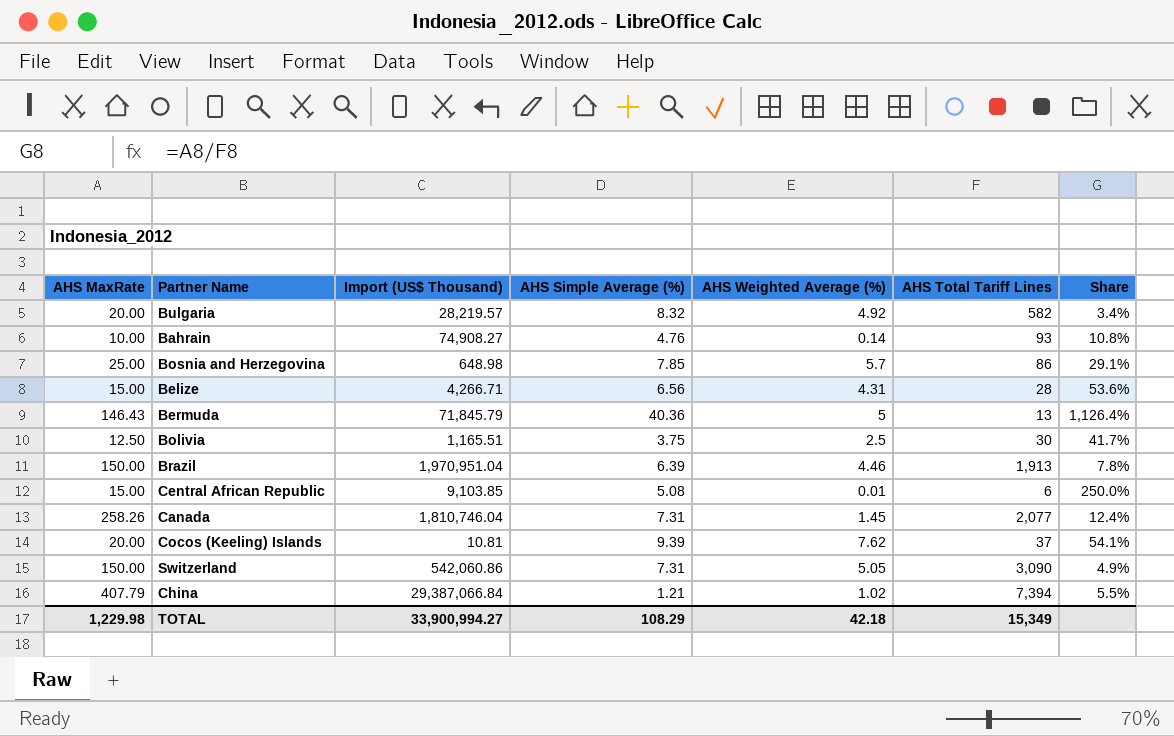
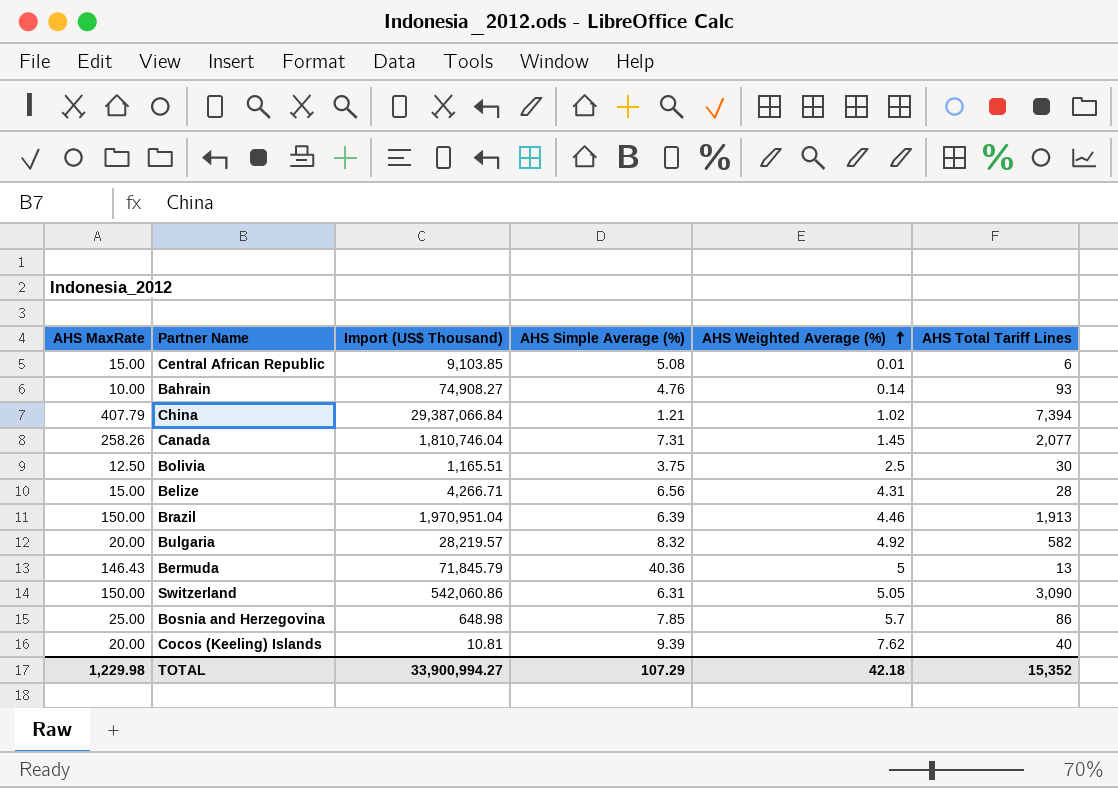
row order: none -> AHS Weighted Average (%) ascending
column Share | formula: [AHS MaxRate] / [AHS Total Tariff Lines] -> none
Switzerland | AHS Simple Average (%): 7.31 -> 6.31
Cocos (Keeling) Islands | AHS Total Tariff Lines: 37 -> 40
TOTAL | AHS Simple Average (%): 108.29 -> 107.29
TOTAL | AHS Total Tariff Lines: 15,349 -> 15,352

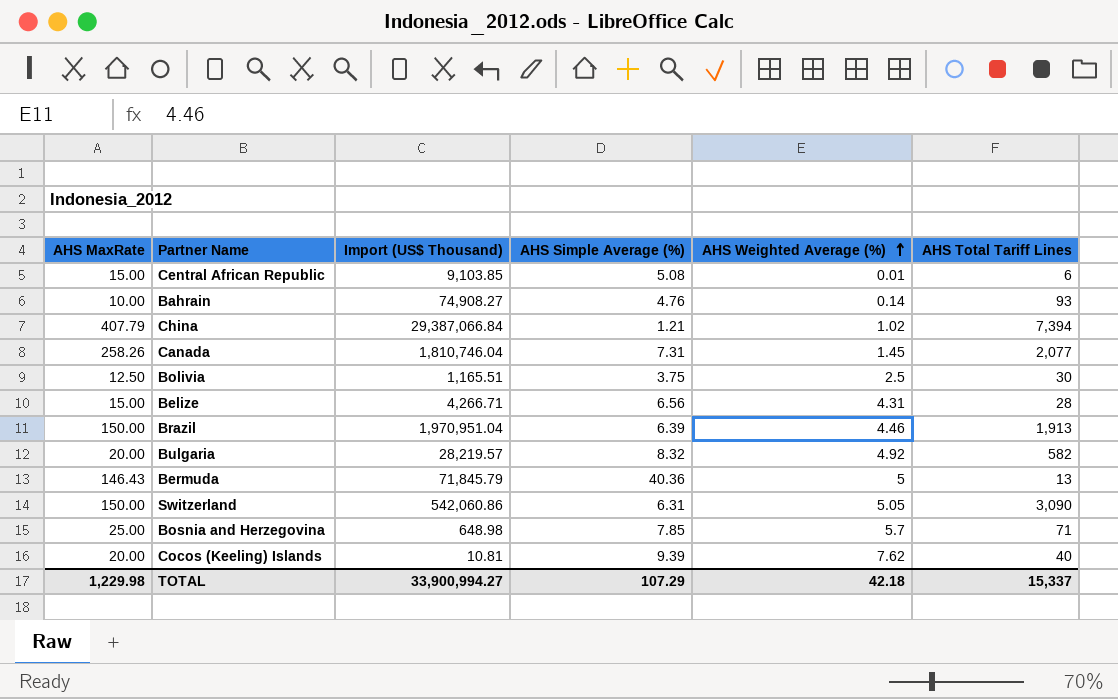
Bosnia and Herzegovina | AHS Total Tariff Lines: 86 -> 71
TOTAL | AHS Total Tariff Lines: 15,352 -> 15,337

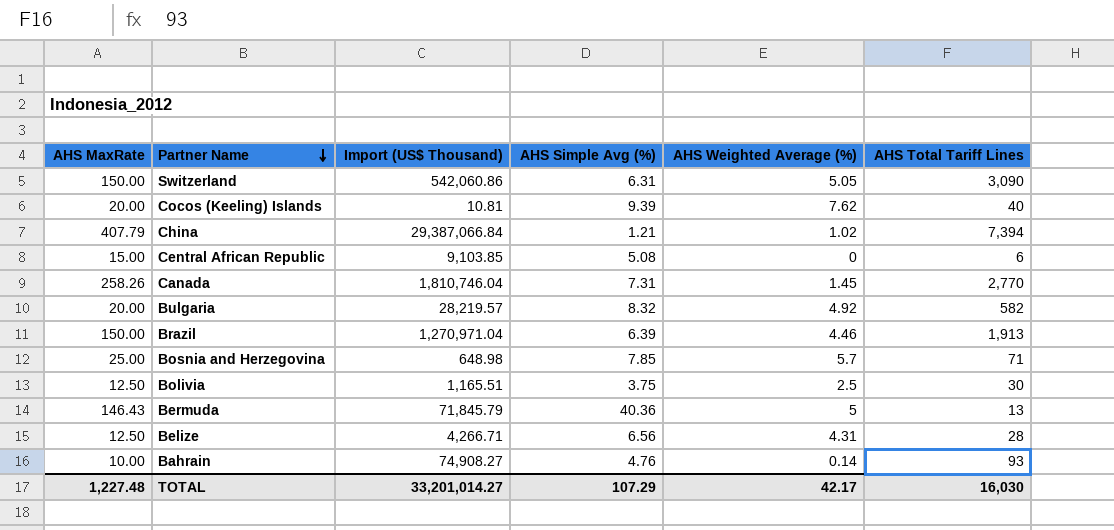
row order: AHS Weighted Average (%) ascending -> Partner Name descending
column name: AHS Simple Average (%) -> AHS Simple Avg (%)
Central African Republic | AHS Weighted Average (%): 0.01 -> 0
Canada | AHS Total Tariff Lines: 2,077 -> 2,770
Brazil | Import (US$ Thousand): 1,970,951.04 -> 1,270,971.04
Belize | AHS MaxRate: 15.00 -> 12.50
TOTAL | AHS MaxRate: 1,229.98 -> 1,227.48
TOTAL | Import (US$ Thousand): 33,900,994.27 -> 33,201,014.27
TOTAL | AHS Weighted Average (%): 42.18 -> 42.17
TOTAL | AHS Total Tariff Lines: 15,337 -> 16,030

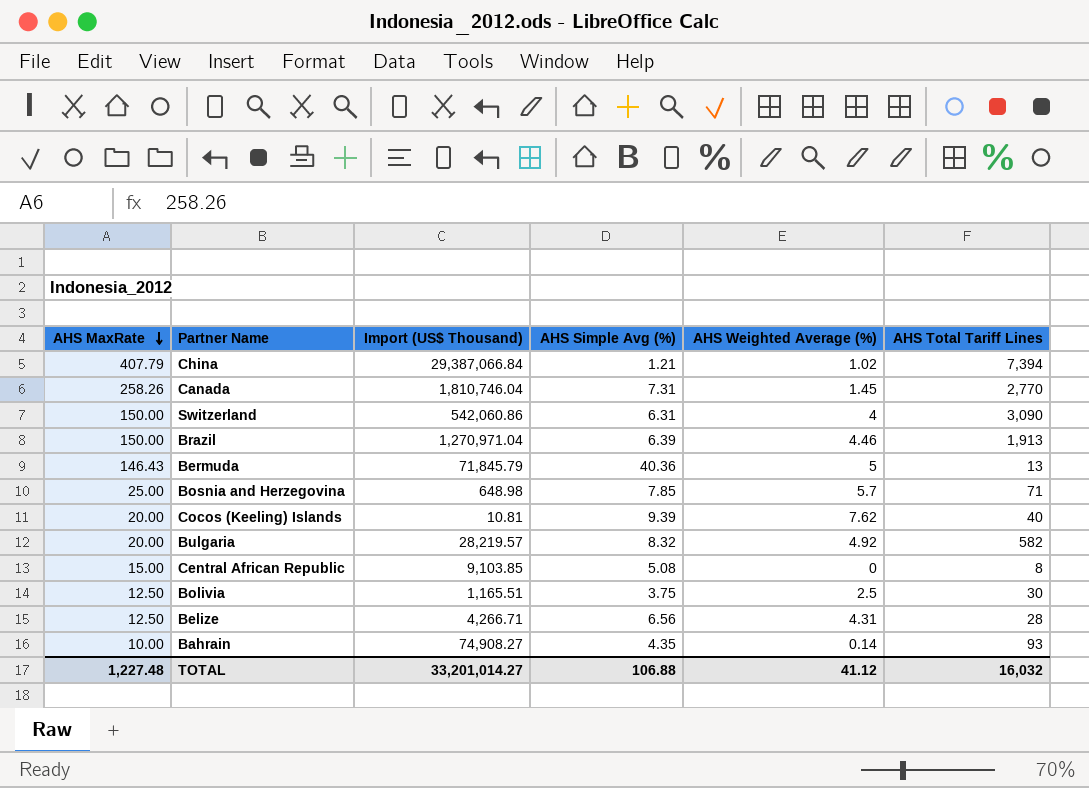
row order: Partner Name descending -> AHS MaxRate descending
Switzerland | AHS Weighted Average (%): 5.05 -> 4
Central African Republic | AHS Total Tariff Lines: 6 -> 8
Bahrain | AHS Simple Avg (%): 4.76 -> 4.35
TOTAL | AHS Simple Avg (%): 107.29 -> 106.88
TOTAL | AHS Weighted Average (%): 42.17 -> 41.12
TOTAL | AHS Total Tariff Lines: 16,030 -> 16,032

